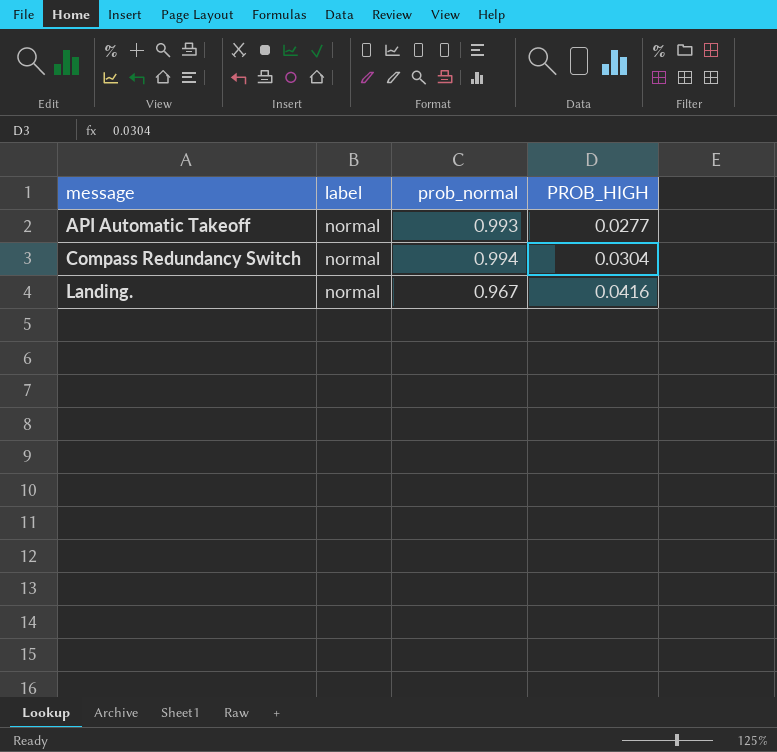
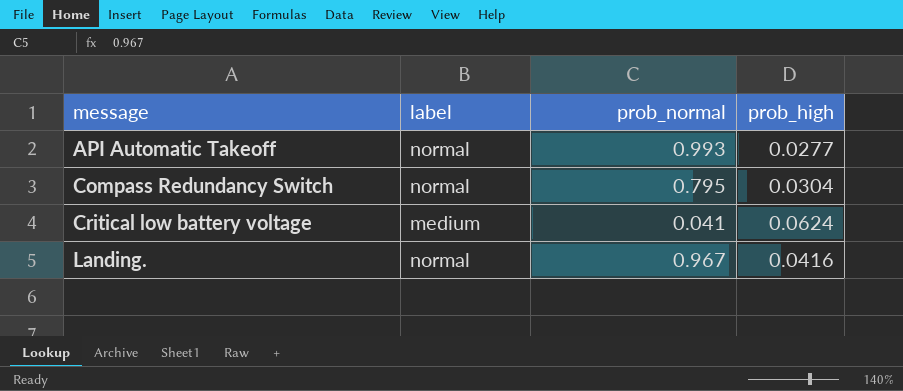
column name: PROB_HIGH -> prob_high
Compass Redundancy Switch | prob_normal: 0.994 -> 0.795
row Critical low battery voltage: none -> medium | 0.041 | 0.0624

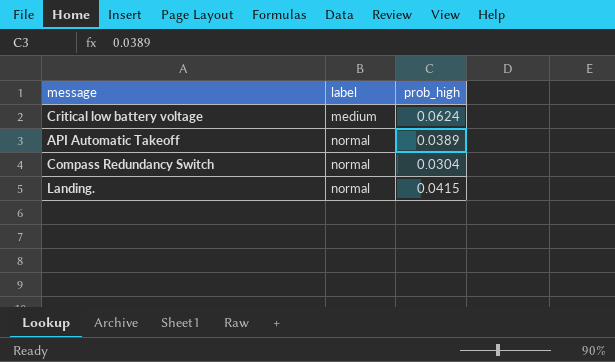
row order: message ascending -> label ascending
column prob_normal | position: 3 -> none
API Automatic Takeoff | prob_high: 0.0277 -> 0.0389
Landing. | prob_high: 0.0416 -> 0.0415

